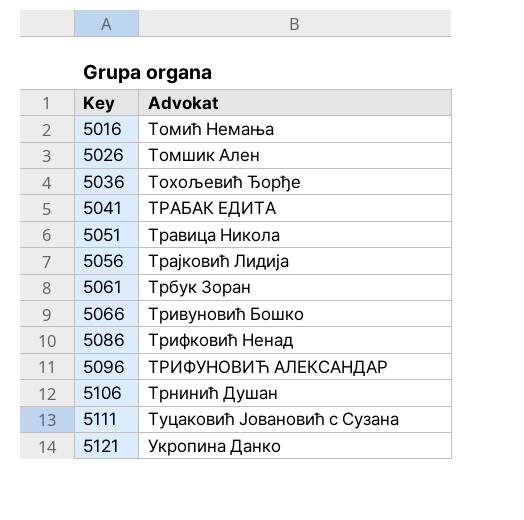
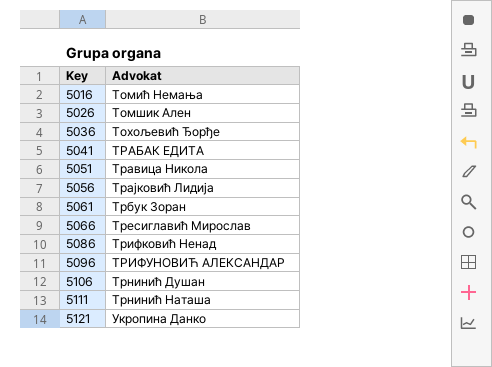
5066 | Advokat: Тривуновић Бошко -> Тресиглавић Мирослав
5111 | Advokat: Туцаковић Јовановић с Сузана -> Трнинић Наташа

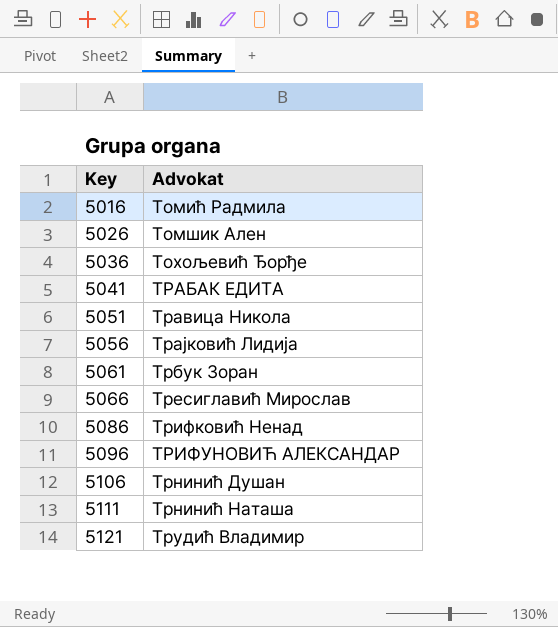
5016 | Advokat: Томић Немања -> Томић Радмила
5121 | Advokat: Укропина Данко -> Трудић Владимир

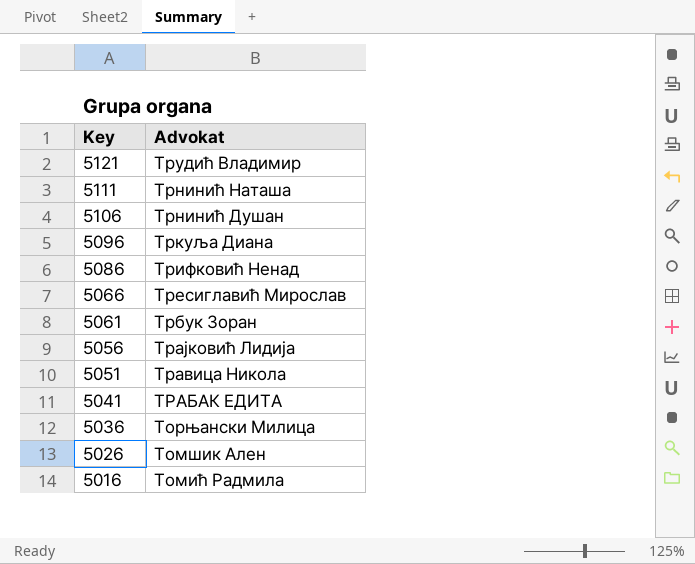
row order: Key ascending -> Key descending
5096 | Advokat: ТРИФУНОВИЋ АЛЕКСАНДАР -> Тркуља Диана
5036 | Advokat: Тохољевић Ђорђе -> Торњански Милица

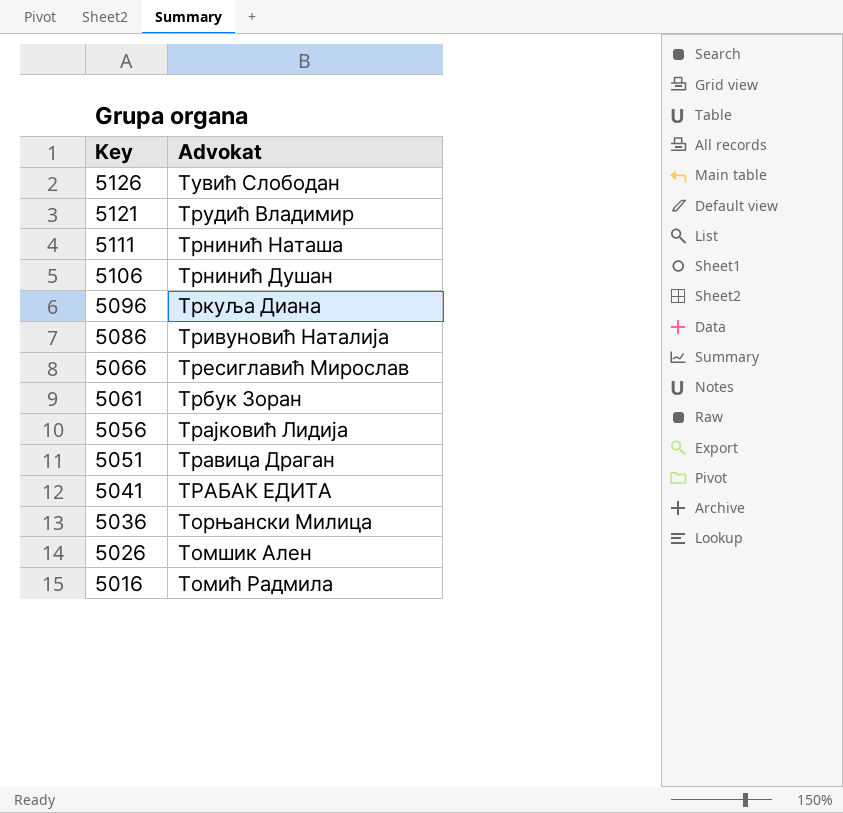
row 5126: none -> Тувић Слободан
5086 | Advokat: Трифковић Ненад -> Тривуновић Наталија
5051 | Advokat: Травица Никола -> Травица Драган

